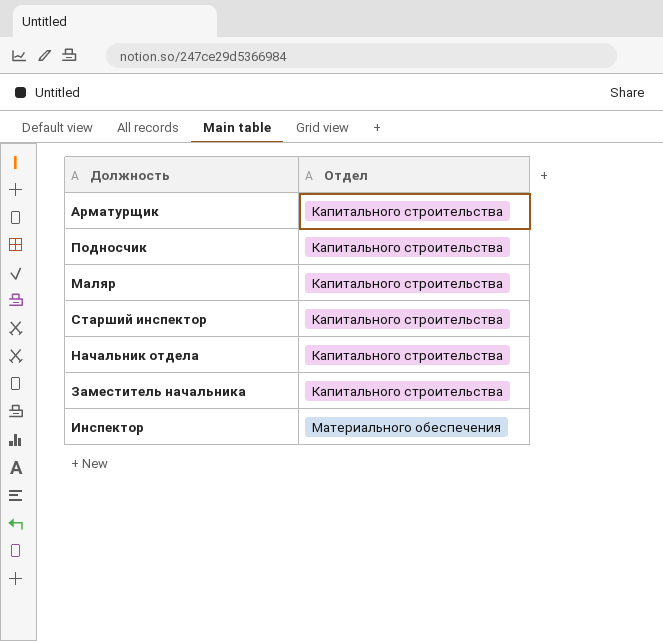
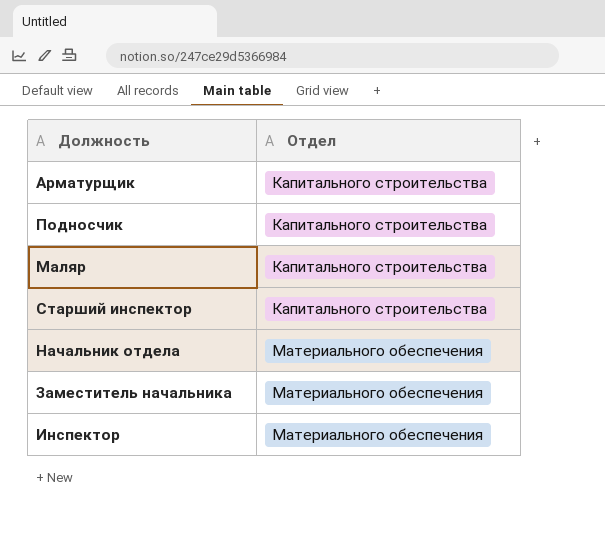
Начальник отдела | Отдел: Капитального строительства -> Материального обеспечения
Заместитель начальника | Отдел: Капитального строительства -> Материального обеспечения

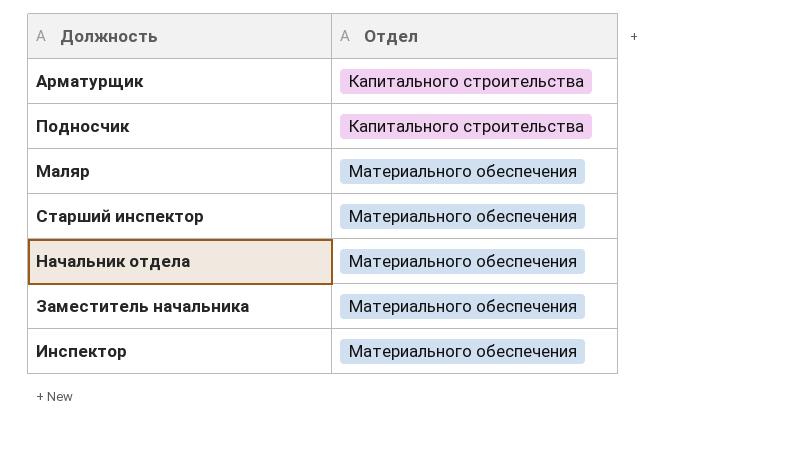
Маляр | Отдел: Капитального строительства -> Материального обеспечения
Старший инспектор | Отдел: Капитального строительства -> Материального обеспечения

